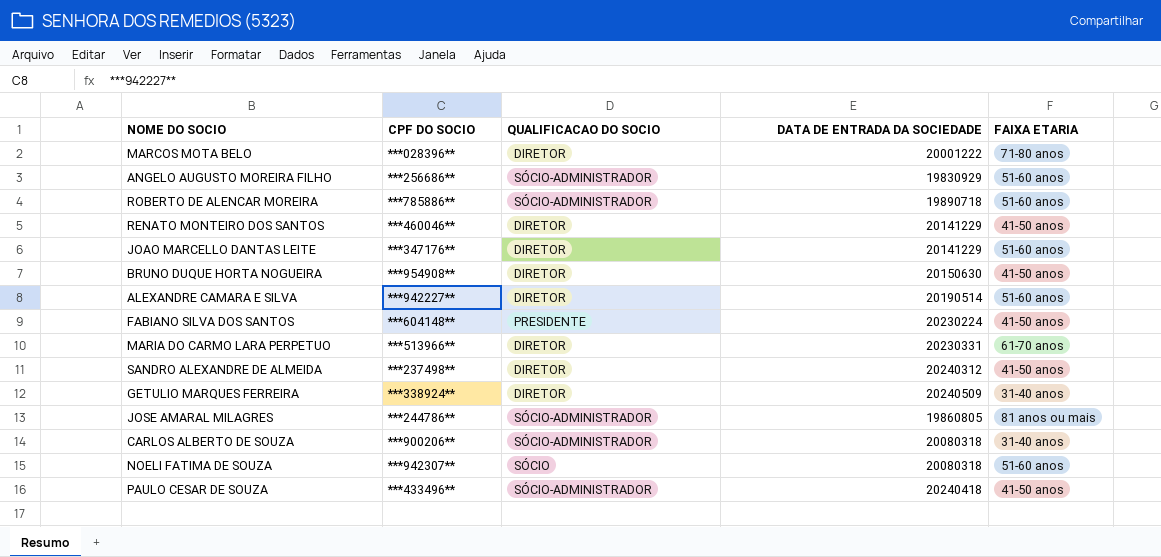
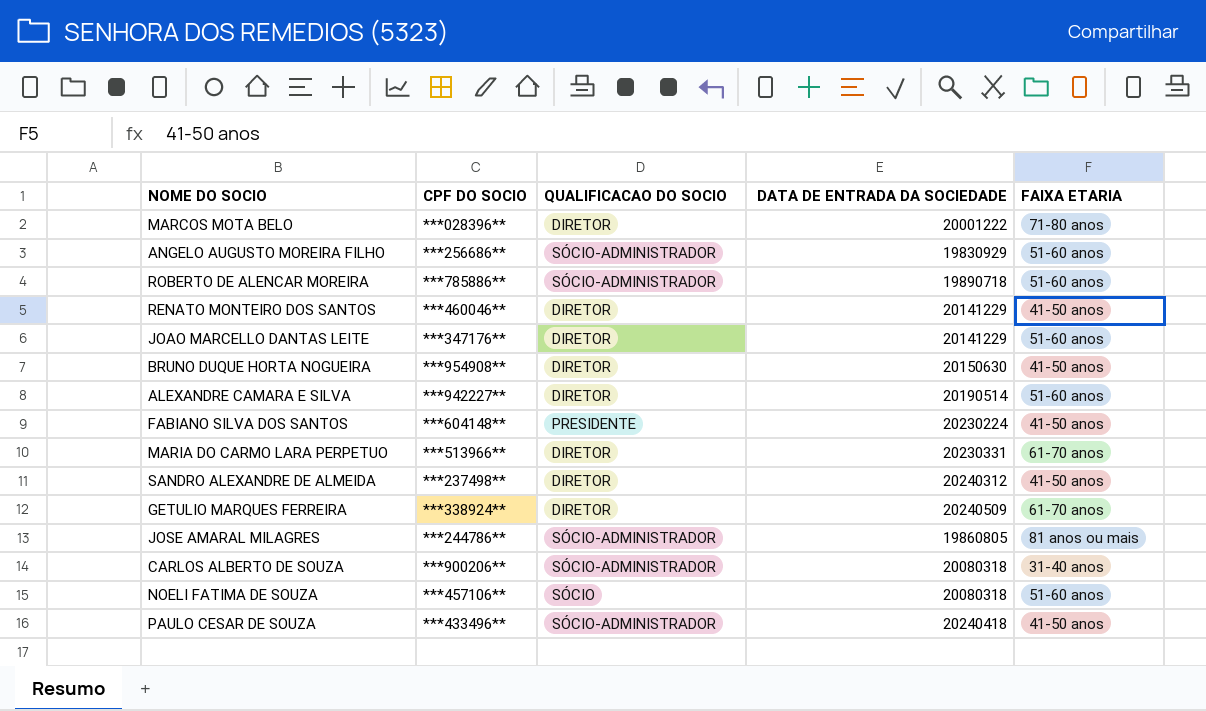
GETULIO MARQUES FERREIRA | FAIXA ETARIA: 31-40 anos -> 61-70 anos
NOELI FATIMA DE SOUZA | CPF DO SOCIO: ***942307** -> ***457106**

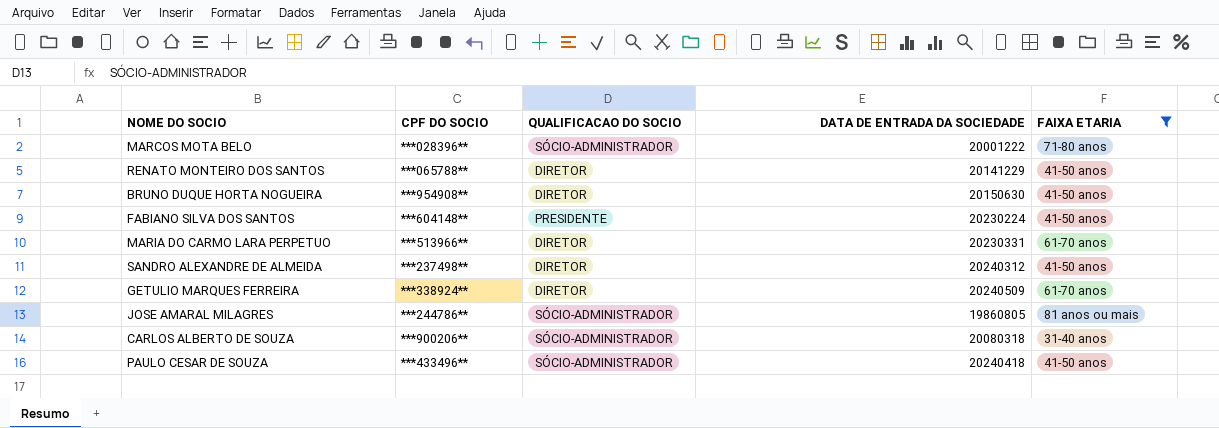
filter: none -> FAIXA ETARIA != 51-60 anos
MARCOS MOTA BELO | QUALIFICACAO DO SOCIO: DIRETOR -> SÓCIO-ADMINISTRADOR
RENATO MONTEIRO DOS SANTOS | CPF DO SOCIO: ***460046** -> ***065788**

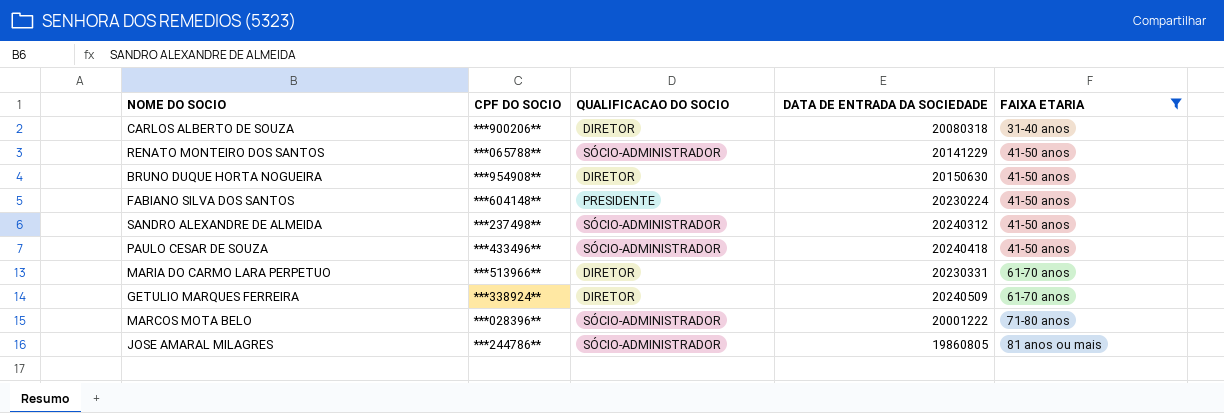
row order: none -> FAIXA ETARIA ascending
CARLOS ALBERTO DE SOUZA | QUALIFICACAO DO SOCIO: SÓCIO-ADMINISTRADOR -> DIRETOR
RENATO MONTEIRO DOS SANTOS | QUALIFICACAO DO SOCIO: DIRETOR -> SÓCIO-ADMINISTRADOR
SANDRO ALEXANDRE DE ALMEIDA | QUALIFICACAO DO SOCIO: DIRETOR -> SÓCIO-ADMINISTRADOR

